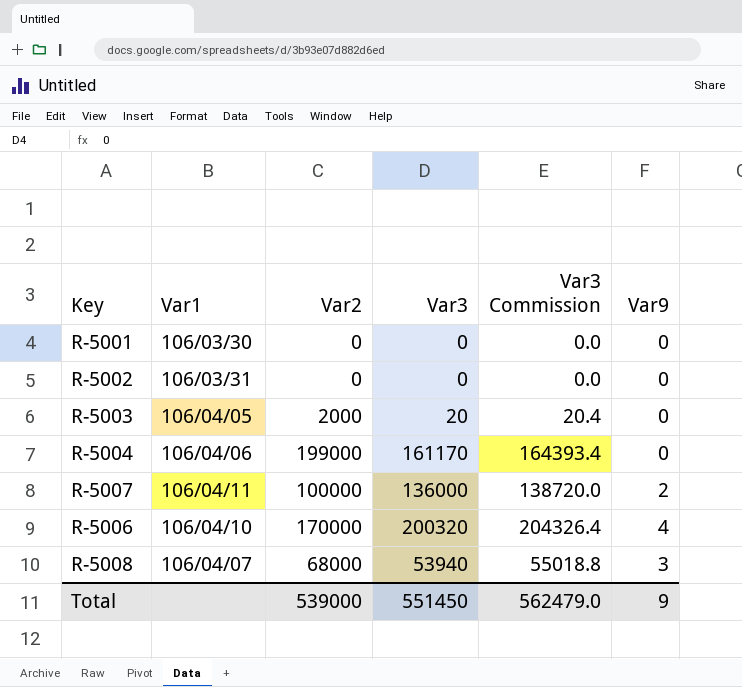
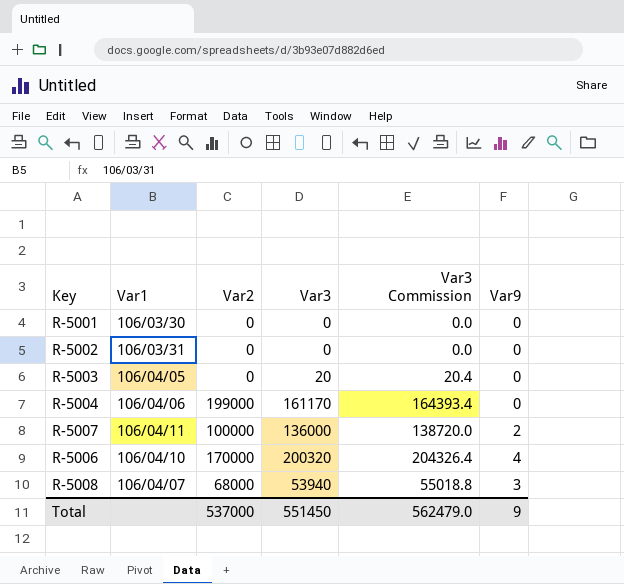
R-5003 | Var2: 2000 -> 0
Total | Var2: 539000 -> 537000

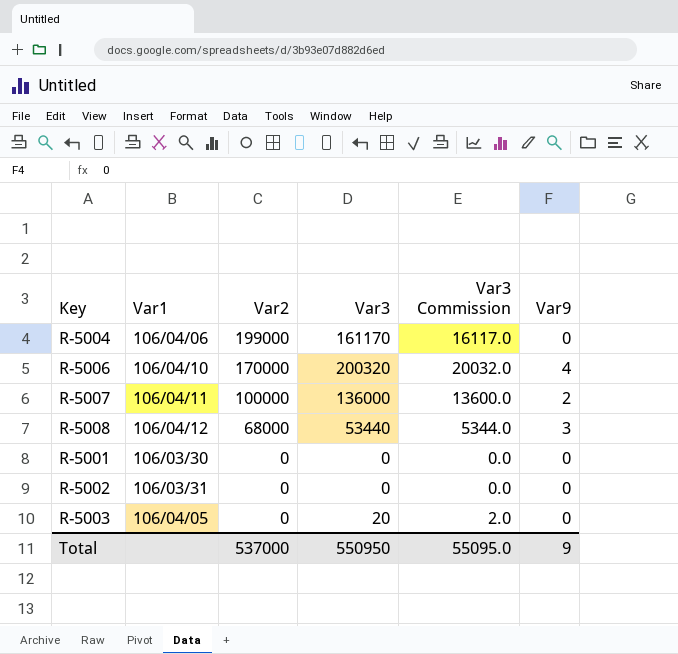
row order: none -> Var2 descending
column Var3 Commission | formula: [Var3] * 1.02 -> [Var3] * 0.1
R-5008 | Var1: 106/04/07 -> 106/04/12
R-5008 | Var3: 53940 -> 53440
Total | Var3: 551450 -> 550950
Total | Var3 Commission: 562479.0 -> 55095.0

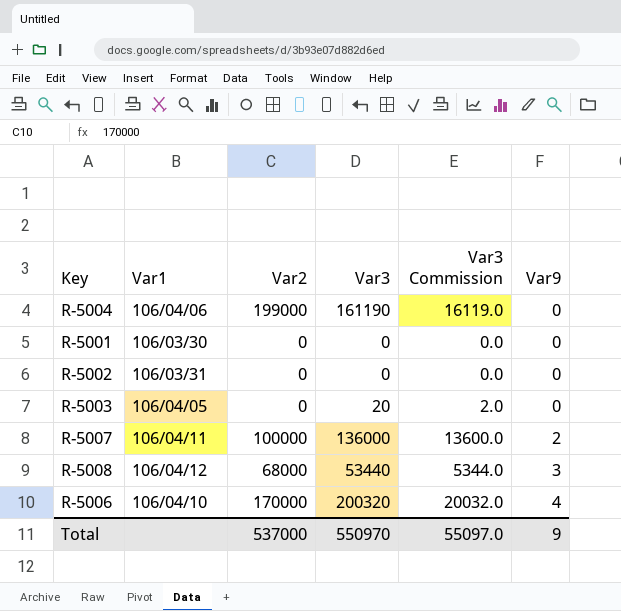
row order: Var2 descending -> Var9 ascending
R-5004 | Var3: 161170 -> 161190
R-5004 | Var3 Commission: 16117.0 -> 16119.0
Total | Var3: 550950 -> 550970
Total | Var3 Commission: 55095.0 -> 55097.0

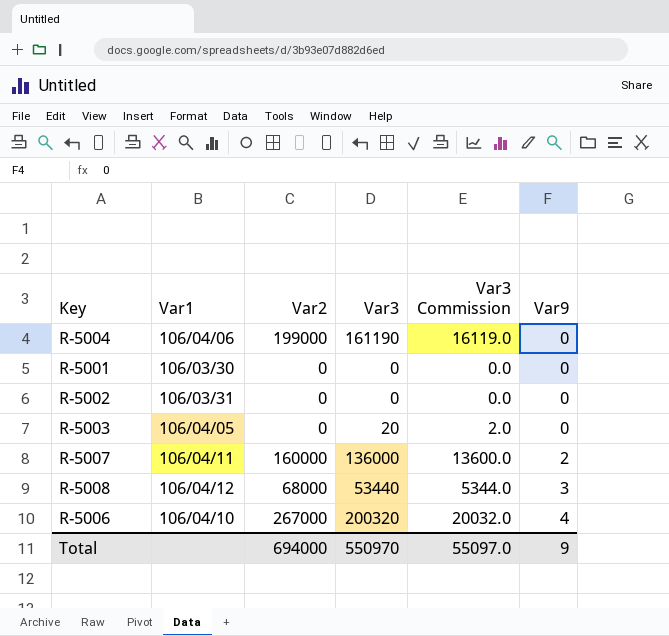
R-5007 | Var2: 100000 -> 160000
R-5006 | Var2: 170000 -> 267000
Total | Var2: 537000 -> 694000

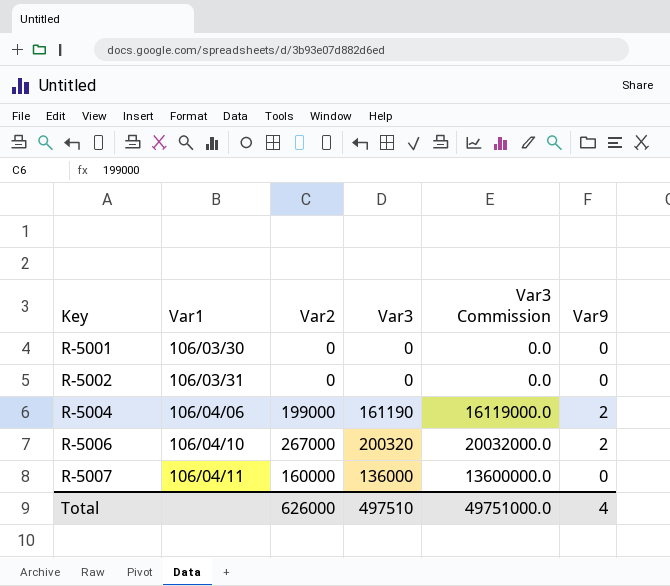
row order: Var9 ascending -> Key ascending
column Var3 Commission | formula: [Var3] * 0.1 -> [Var3] * 100
row R-5003: 106/04/05 | 0 | 20 | 2.0 | 0 -> none
row R-5008: 106/04/12 | 68000 | 53440 | 5344.0 | 3 -> none
R-5004 | Var9: 0 -> 2
R-5006 | Var9: 4 -> 2
R-5007 | Var9: 2 -> 0
Total | Var2: 694000 -> 626000
Total | Var3: 550970 -> 497510
Total | Var3 Commission: 55097.0 -> 49751000.0
Total | Var9: 9 -> 4

